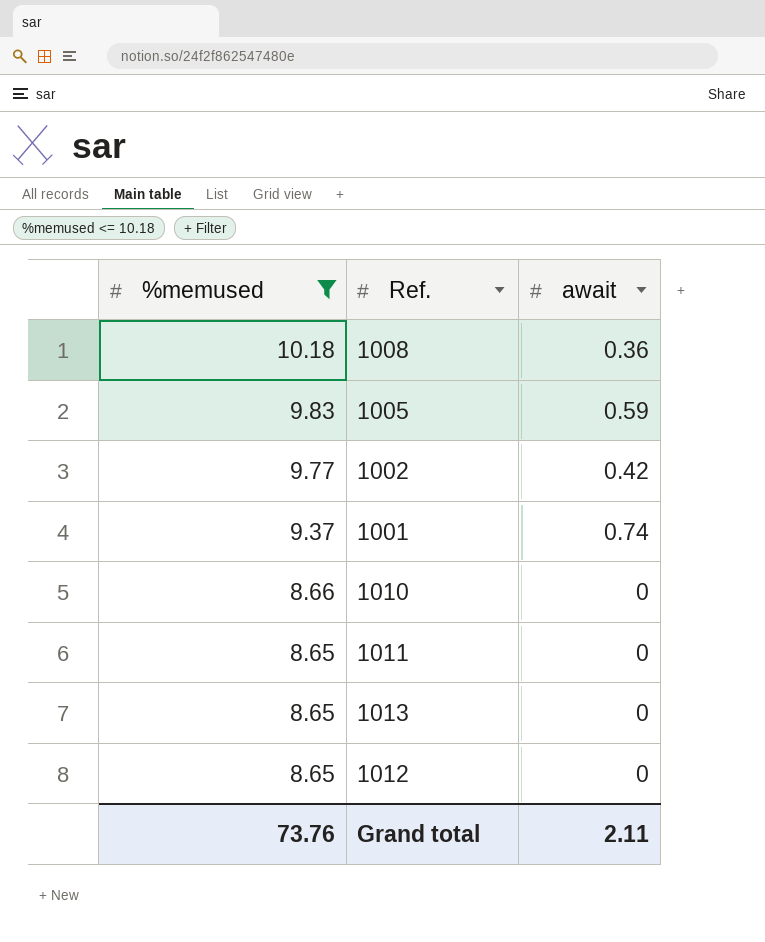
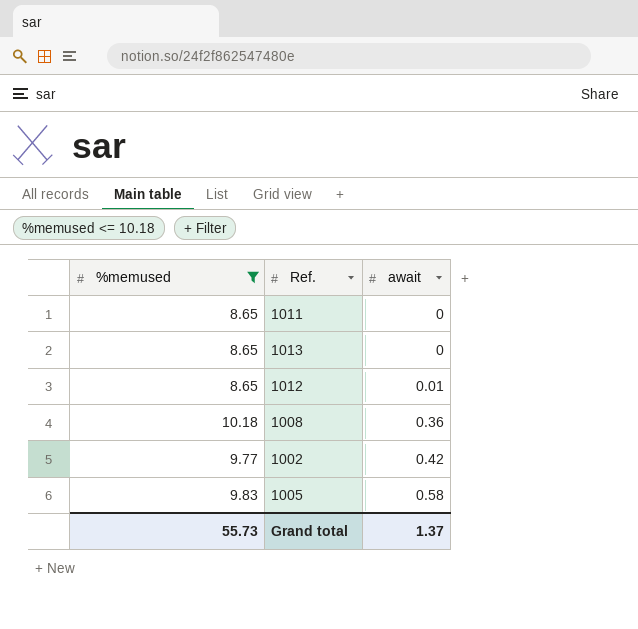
row order: %memused descending -> await ascending
row 1001: 9.37 | 0.74 -> none
row 1010: 8.66 | 0 -> none
1012 | await: 0 -> 0.01
1005 | await: 0.59 -> 0.58
Grand total | %memused: 73.76 -> 55.73
Grand total | await: 2.11 -> 1.37

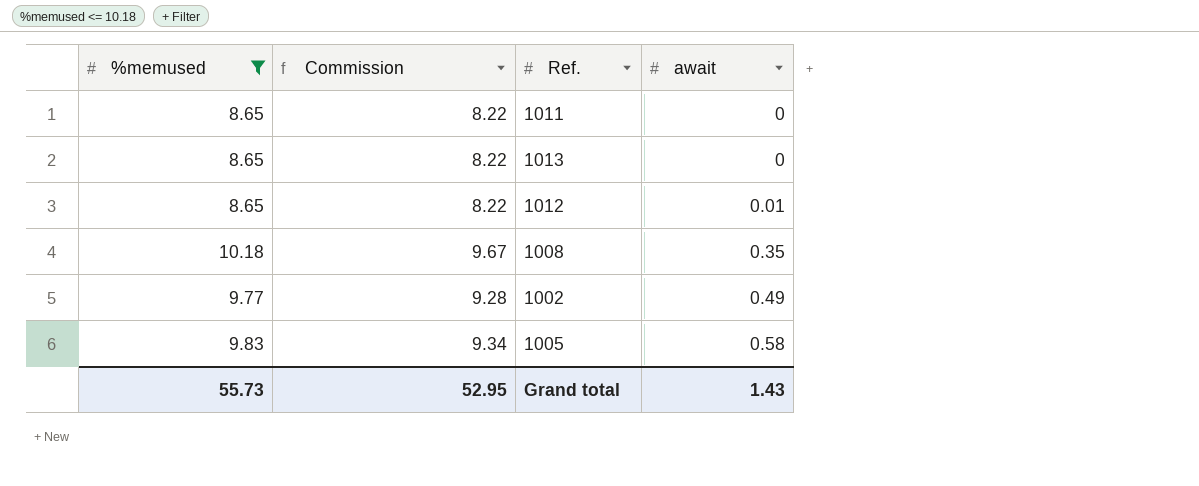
column Commission | formula: none -> [%memused] * 0.95
1008 | await: 0.36 -> 0.35
1002 | await: 0.42 -> 0.49
Grand total | await: 1.37 -> 1.43

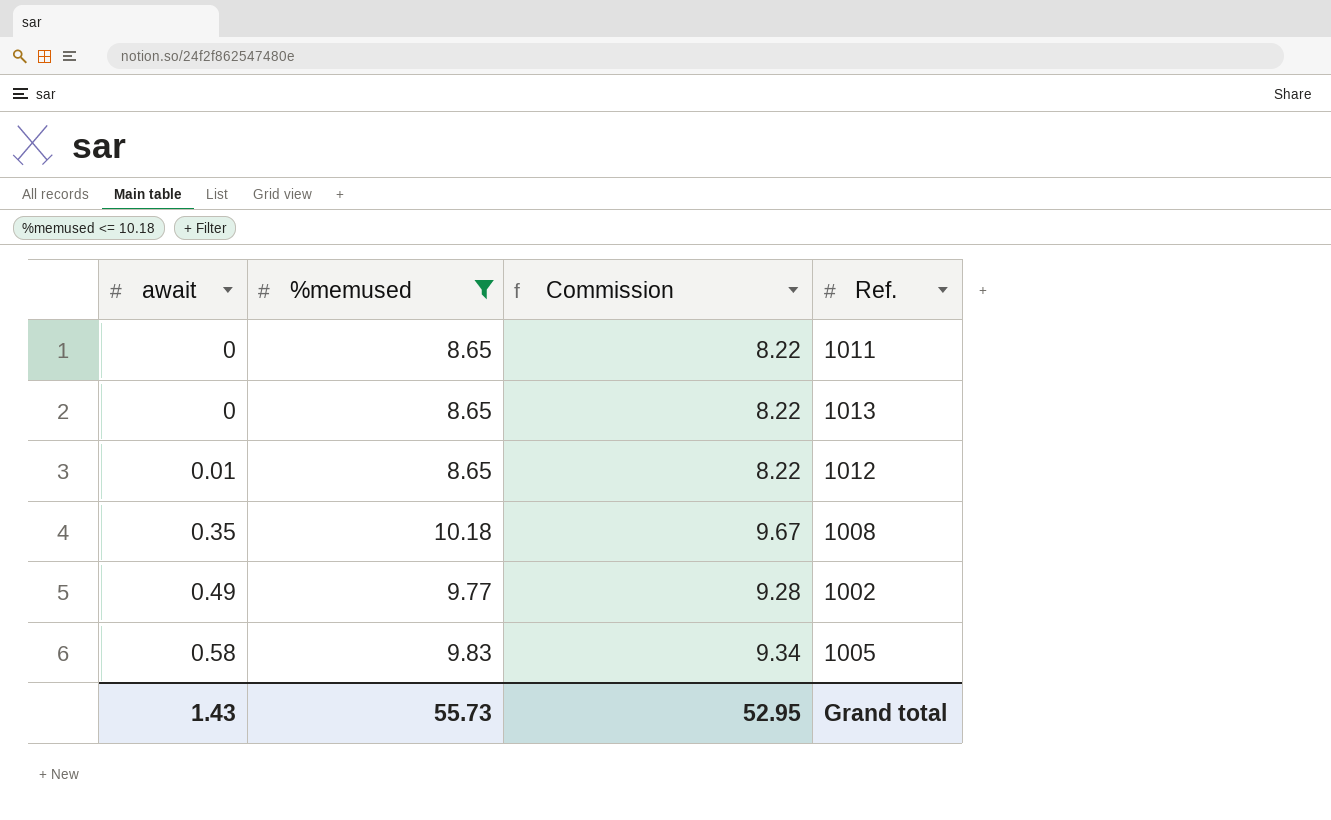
column await | position: 4 -> 1

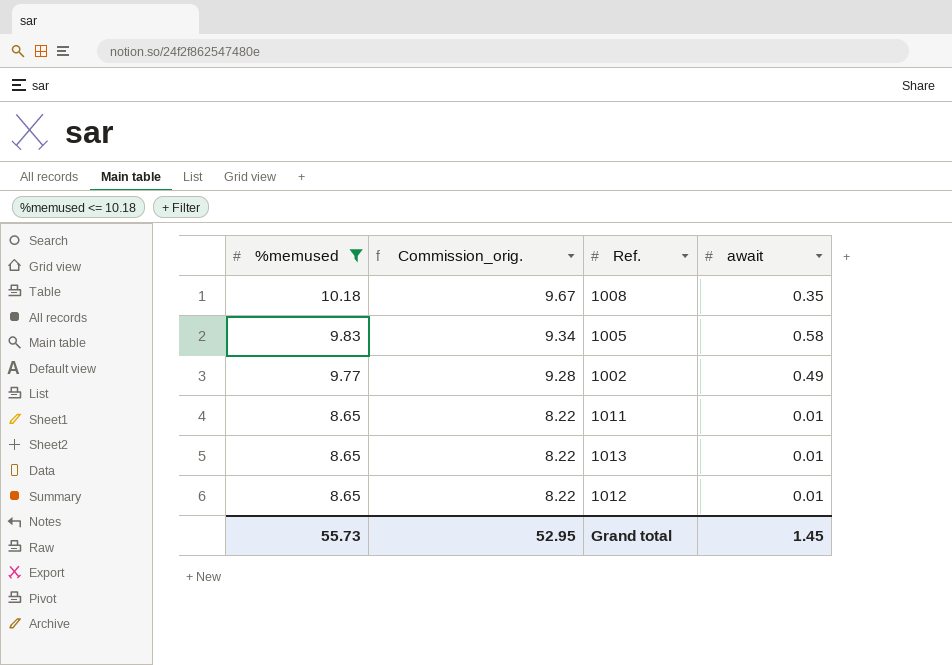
row order: await ascending -> %memused descending
column name: Commission -> Commission_orig.
column await | position: 1 -> 4
1011 | await: 0 -> 0.01
1013 | await: 0 -> 0.01
Grand total | await: 1.43 -> 1.45

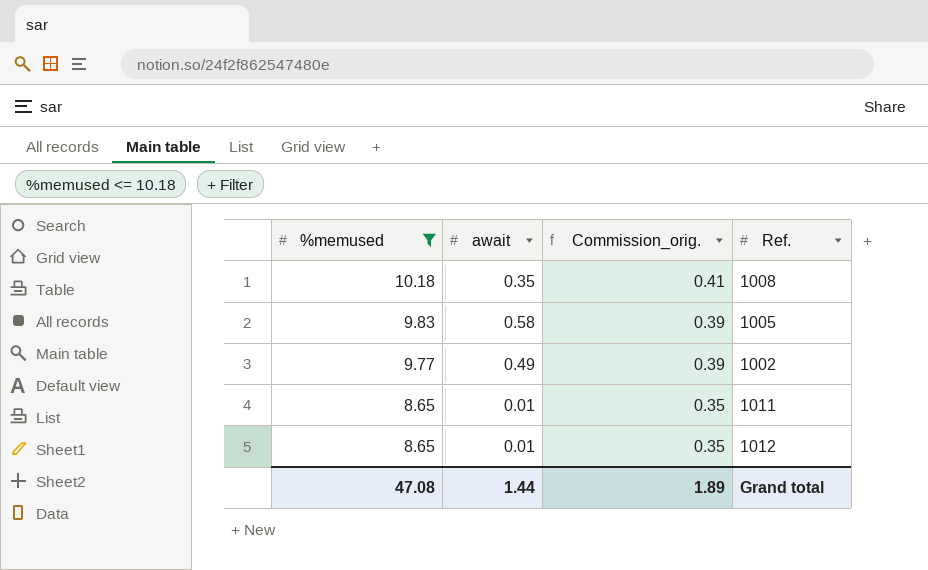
column await | position: 4 -> 2
column Commission_orig. | formula: [%memused] * 0.95 -> [%memused] * 0.04
row 1013: 8.65 | 8.22 | 0.01 -> none
Grand total | %memused: 55.73 -> 47.08
Grand total | await: 1.45 -> 1.44
Grand total | Commission_orig.: 52.95 -> 1.89

